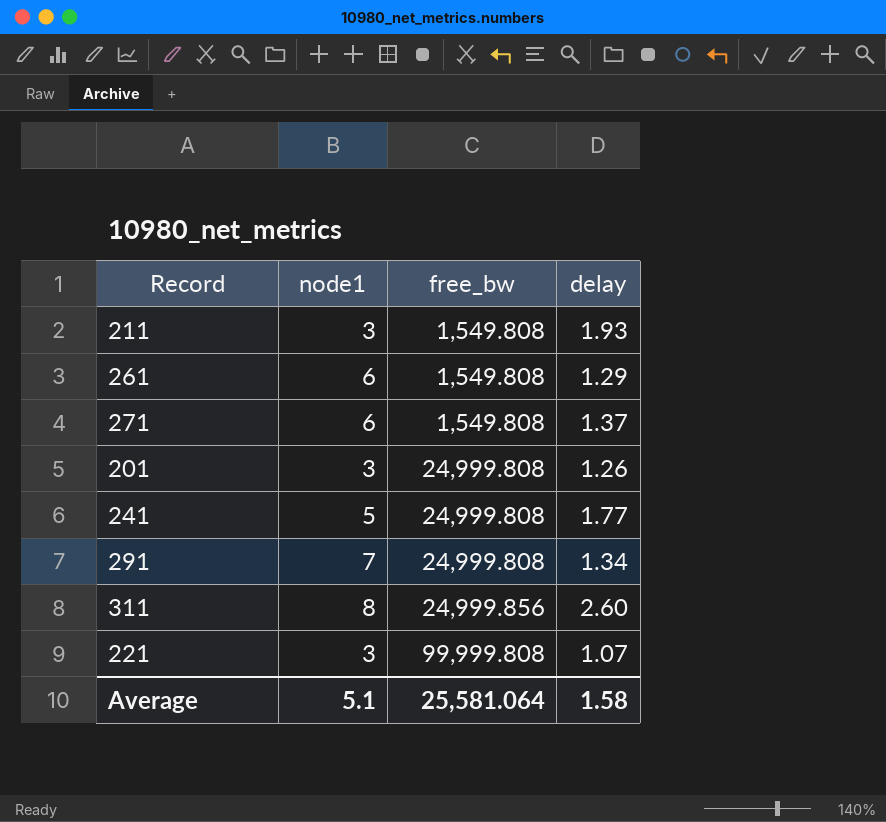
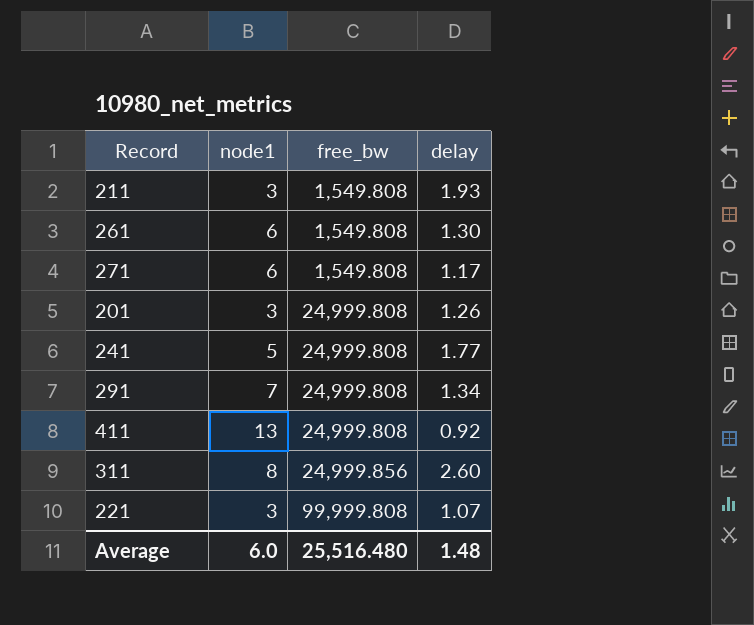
261 | delay: 1.29 -> 1.30
271 | delay: 1.37 -> 1.17
row 411: none -> 13 | 24,999.808 | 0.92
Average | node1: 5.1 -> 6.0
Average | free_bw: 25,581.064 -> 25,516.480
Average | delay: 1.58 -> 1.48

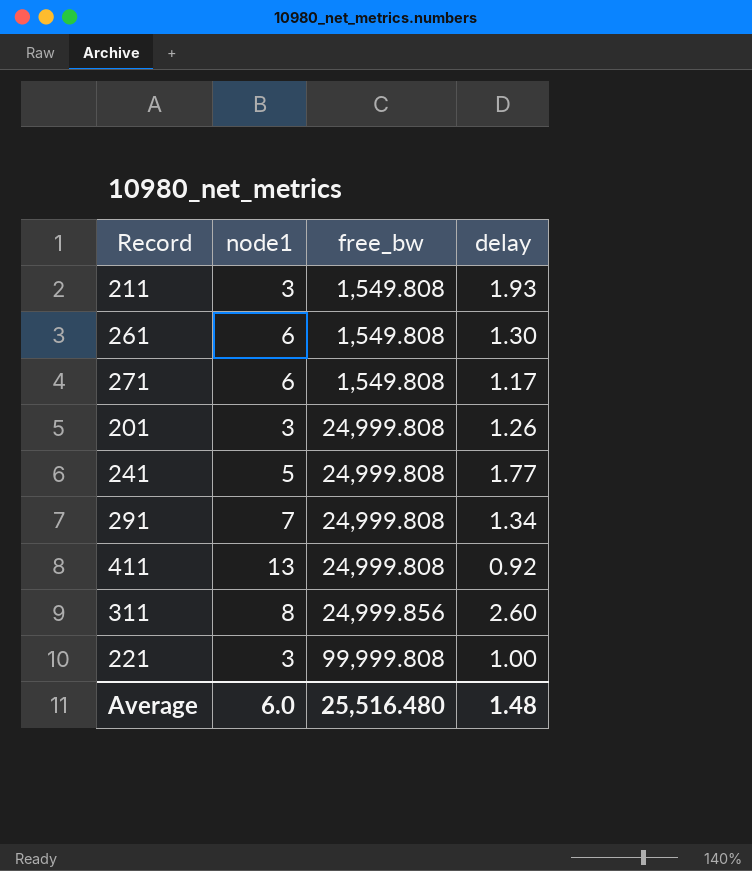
221 | delay: 1.07 -> 1.00

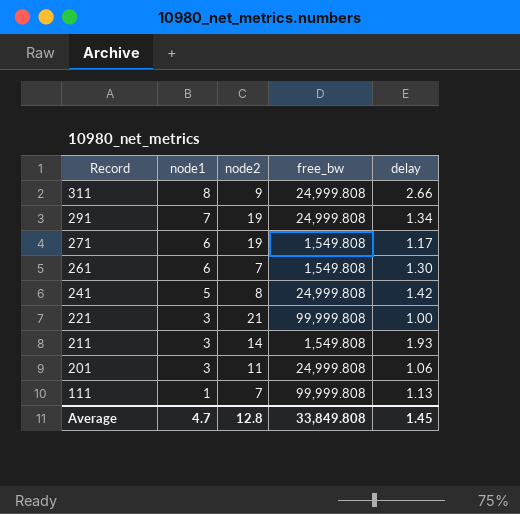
row order: free_bw ascending -> Record descending
column node2 | position: none -> 3
row 411: 13 | 24,999.808 | 0.92 -> none
311 | free_bw: 24,999.856 -> 24,999.808
311 | delay: 2.60 -> 2.66
241 | delay: 1.77 -> 1.42
201 | delay: 1.26 -> 1.06
row 111: none -> 1 | 7 | 99,999.808 | 1.13
Average | node1: 6.0 -> 4.7
Average | free_bw: 25,516.480 -> 33,849.808
Average | delay: 1.48 -> 1.45

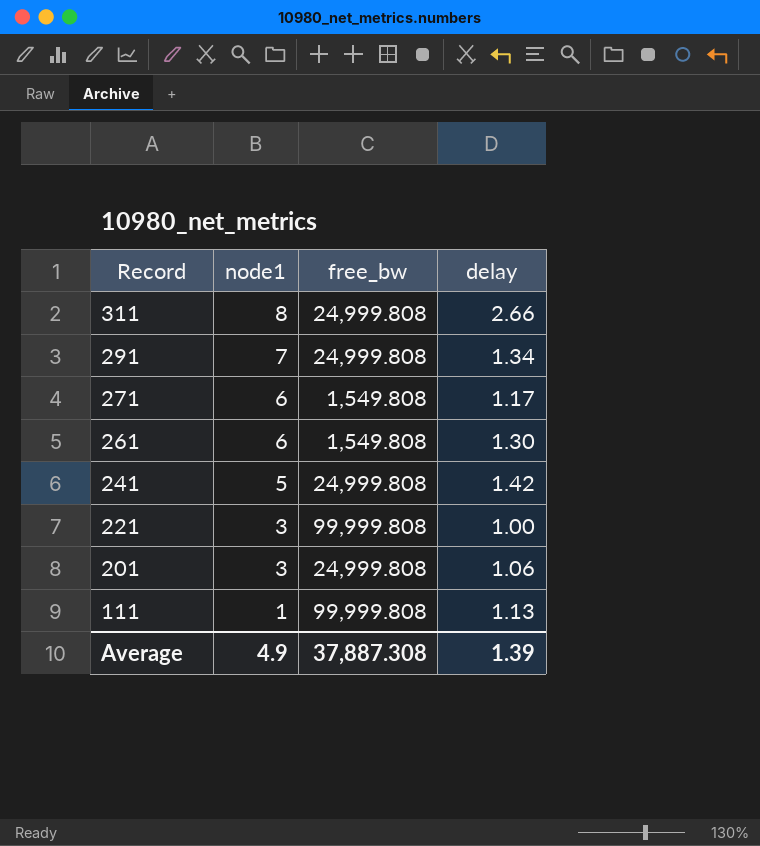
column node2 | position: 3 -> none
row 211: 3 | 14 | 1,549.808 | 1.93 -> none
Average | node1: 4.7 -> 4.9
Average | free_bw: 33,849.808 -> 37,887.308
Average | delay: 1.45 -> 1.39

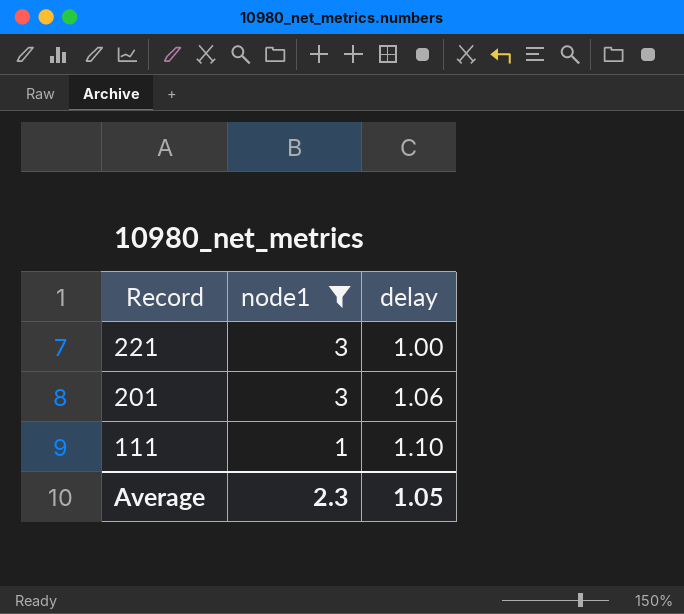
filter: none -> node1 <= 3
column free_bw | position: 3 -> none
111 | delay: 1.13 -> 1.10
Average | node1: 4.9 -> 2.3
Average | delay: 1.39 -> 1.05

